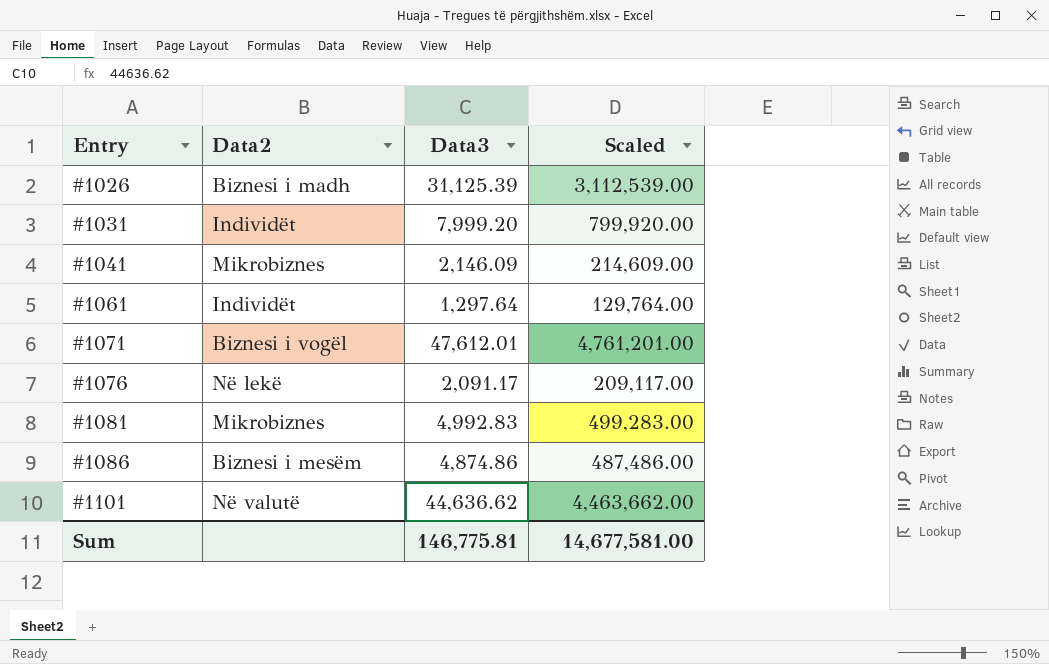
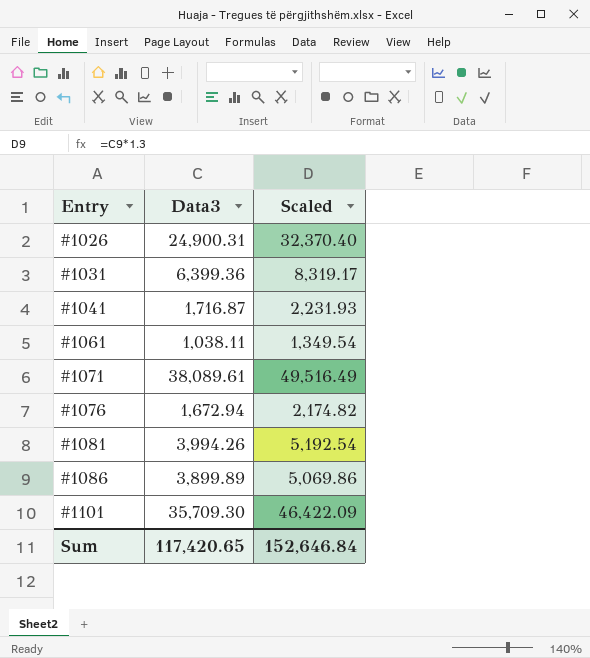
column Data2 | position: 2 -> none
column Scaled | formula: [Data3] * 100 -> [Data3] * 1.3
#1026 | Data3: 31,125.39 -> 24,900.31
#1031 | Data3: 7,999.20 -> 6,399.36
#1041 | Data3: 2,146.09 -> 1,716.87
#1061 | Data3: 1,297.64 -> 1,038.11
#1071 | Data3: 47,612.01 -> 38,089.61
#1076 | Data3: 2,091.17 -> 1,672.94
#1081 | Data3: 4,992.83 -> 3,994.26
#1086 | Data3: 4,874.86 -> 3,899.89
#1101 | Data3: 44,636.62 -> 35,709.30
Sum | Data3: 146,775.81 -> 117,420.65
Sum | Scaled: 14,677,581.00 -> 152,646.84

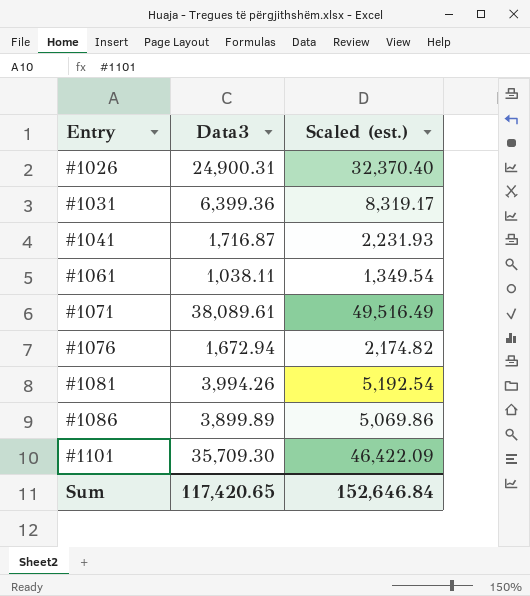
column name: Scaled -> Scaled (est.)

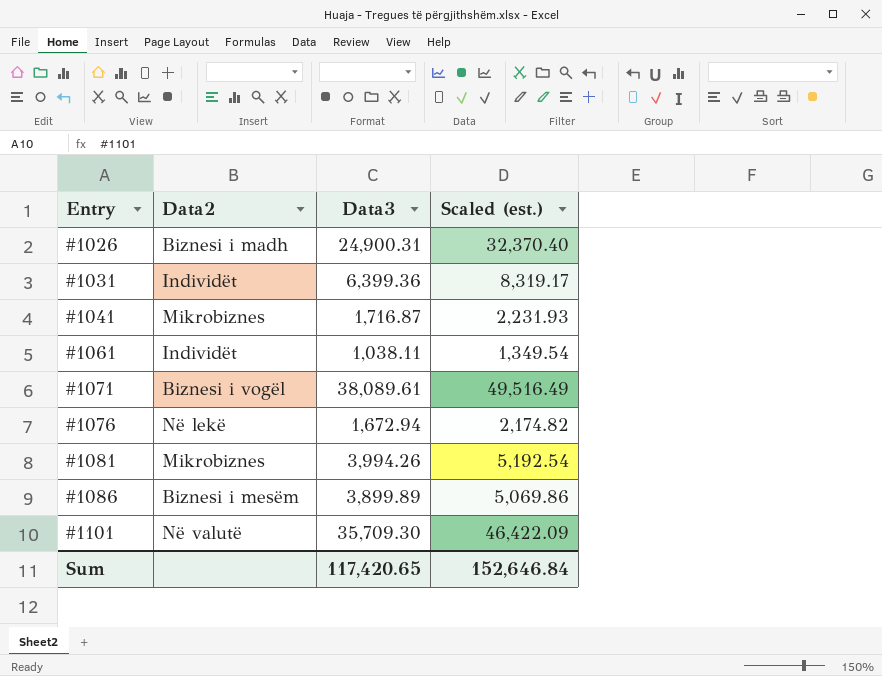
column Data2 | position: none -> 2

